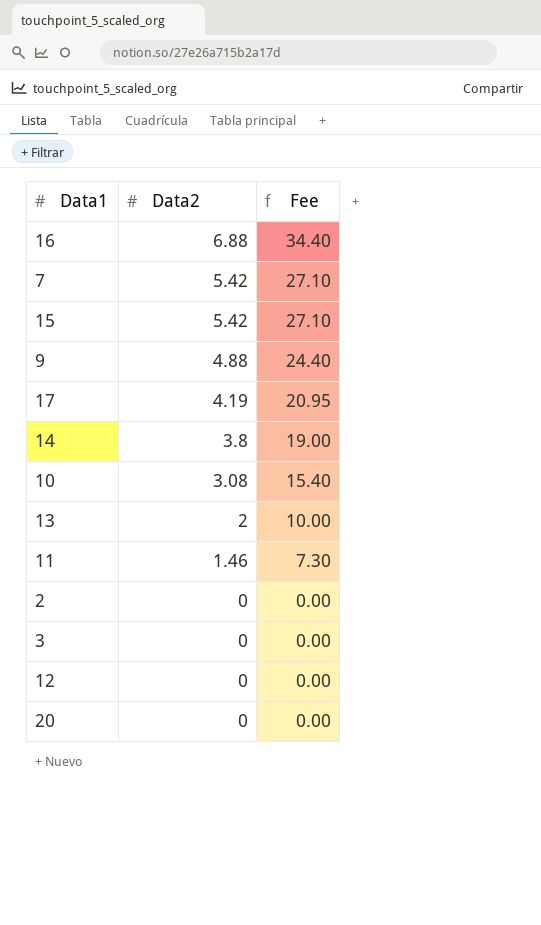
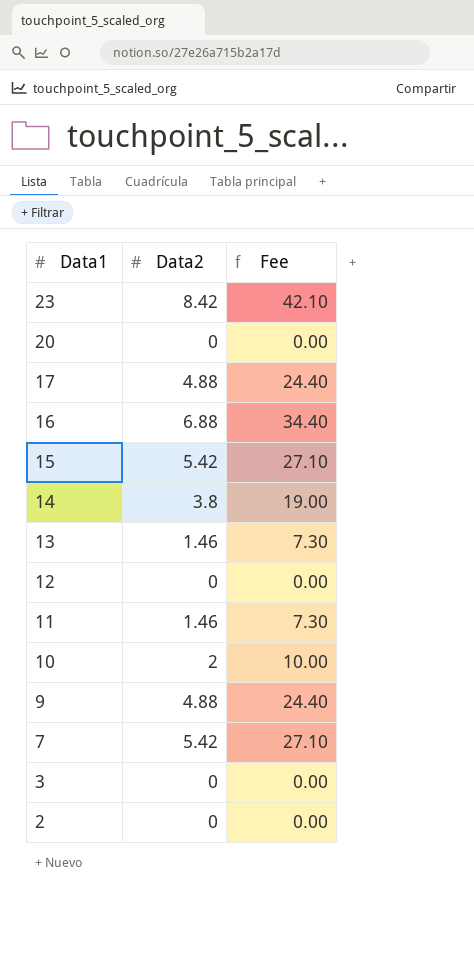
row order: Data2 descending -> Data1 descending
row 23: none -> 8.42 | 42.10
17 | Data2: 4.19 -> 4.88
17 | Fee: 20.95 -> 24.40
13 | Data2: 2 -> 1.46
13 | Fee: 10.00 -> 7.30
10 | Data2: 3.08 -> 2
10 | Fee: 15.40 -> 10.00

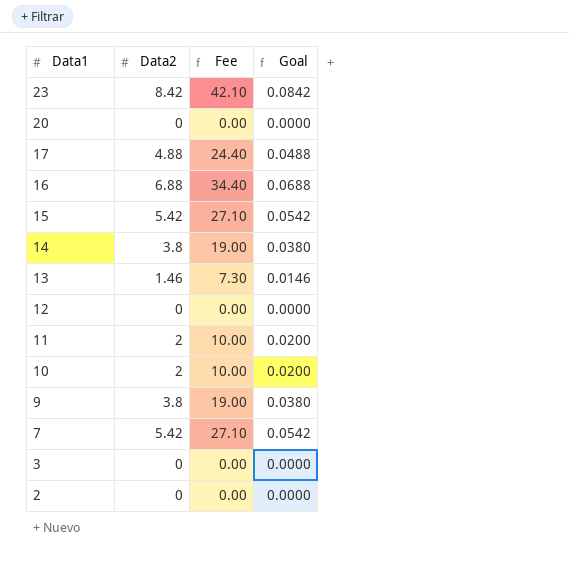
column Goal | formula: none -> [Data2] * 0.01
11 | Data2: 1.46 -> 2
11 | Fee: 7.30 -> 10.00
9 | Data2: 4.88 -> 3.8
9 | Fee: 24.40 -> 19.00

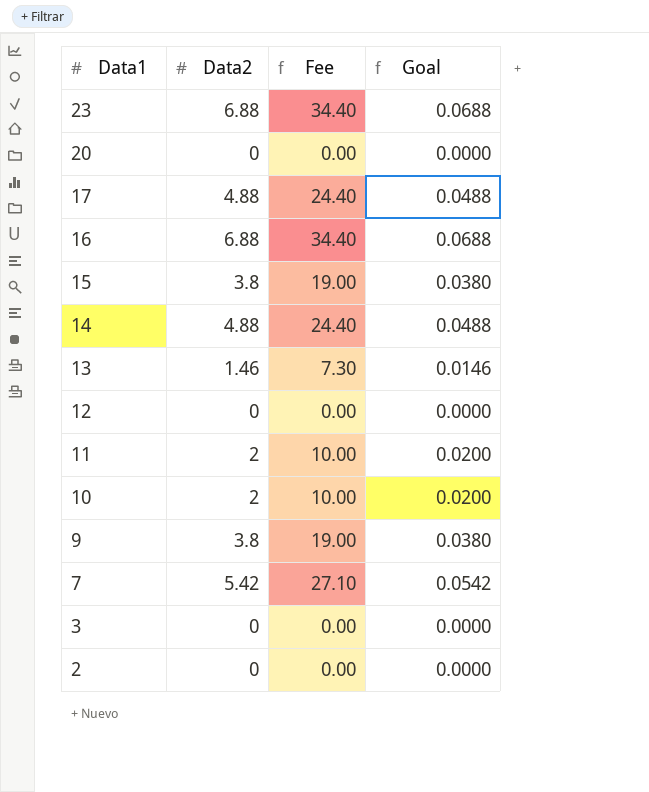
23 | Data2: 8.42 -> 6.88
23 | Fee: 42.10 -> 34.40
23 | Goal: 0.0842 -> 0.0688
15 | Data2: 5.42 -> 3.8
15 | Fee: 27.10 -> 19.00
15 | Goal: 0.0542 -> 0.0380
14 | Data2: 3.8 -> 4.88
14 | Fee: 19.00 -> 24.40
14 | Goal: 0.0380 -> 0.0488

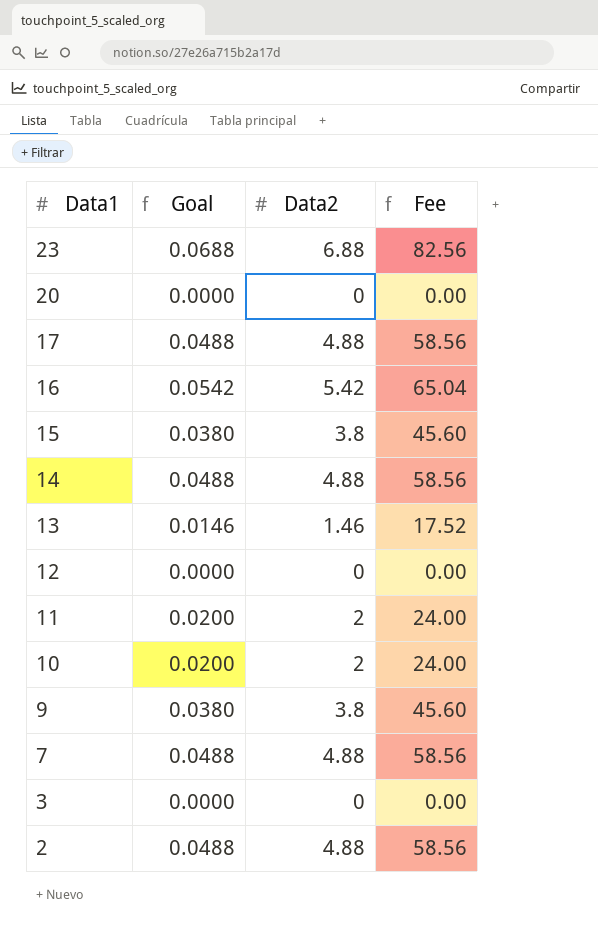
column Goal | position: 4 -> 2
column Fee | formula: [Data2] * 5 -> [Data2] * 12
16 | Goal: 0.0688 -> 0.0542
16 | Data2: 6.88 -> 5.42
7 | Goal: 0.0542 -> 0.0488
7 | Data2: 5.42 -> 4.88
2 | Goal: 0.0000 -> 0.0488
2 | Data2: 0 -> 4.88

